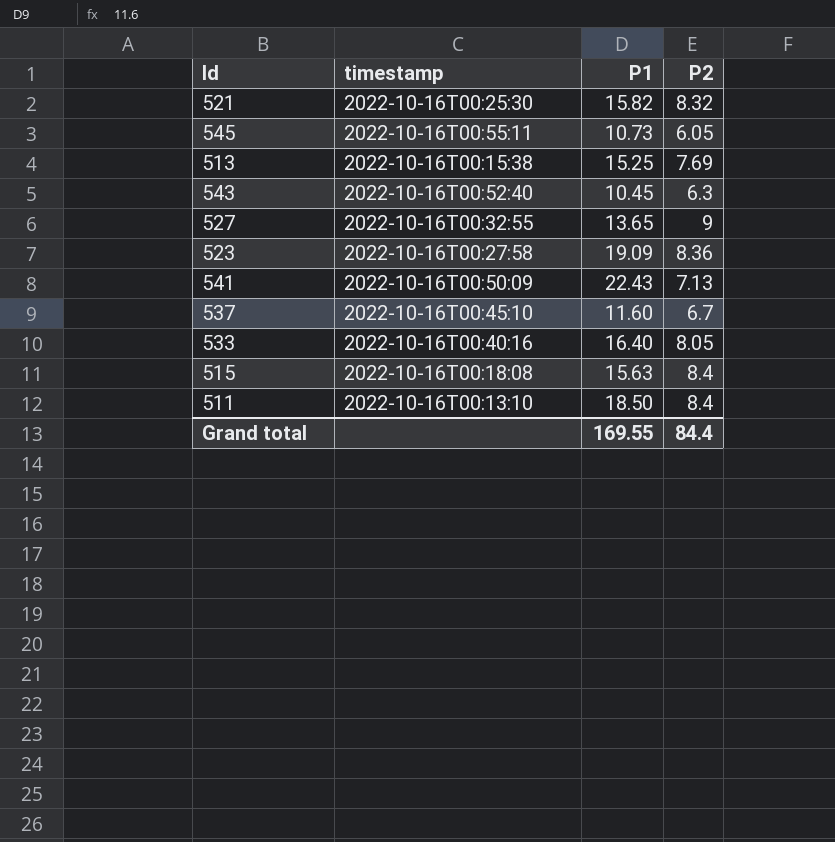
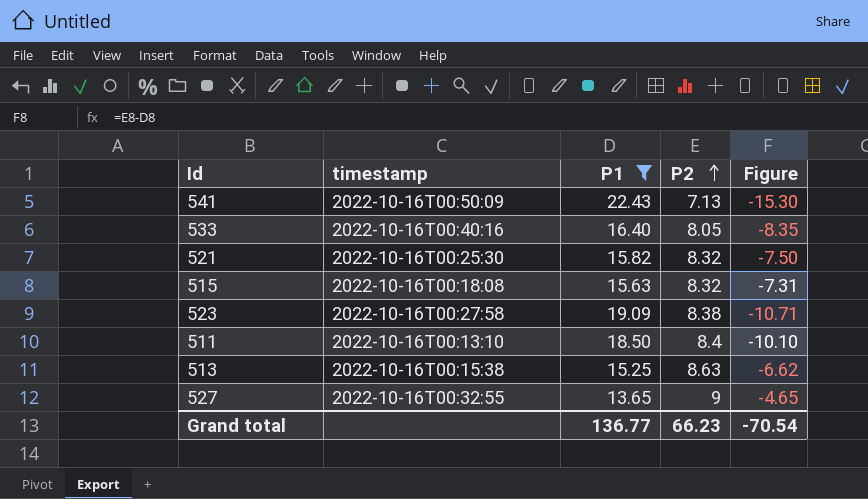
filter: none -> P1 >= 13.65
row order: none -> P2 ascending
column Figure | formula: none -> [P2] - [P1]
515 | P2: 8.4 -> 8.32
523 | P2: 8.36 -> 8.38
513 | P2: 7.69 -> 8.63
Grand total | P1: 169.55 -> 136.77
Grand total | P2: 84.4 -> 66.23

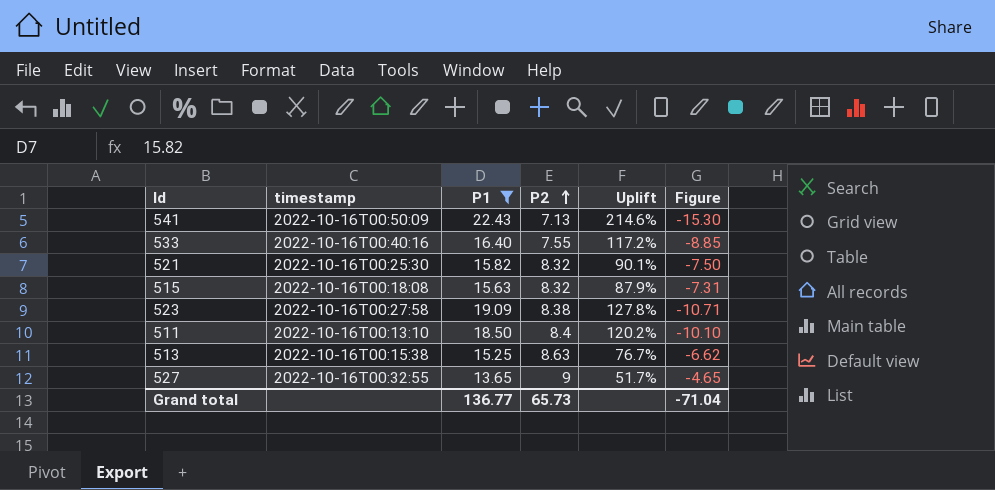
column Uplift | formula: none -> ([P1] - [P2]) / [P2]
533 | P2: 8.05 -> 7.55
533 | Figure: -8.35 -> -8.85
Grand total | P2: 66.23 -> 65.73
Grand total | Figure: -70.54 -> -71.04

